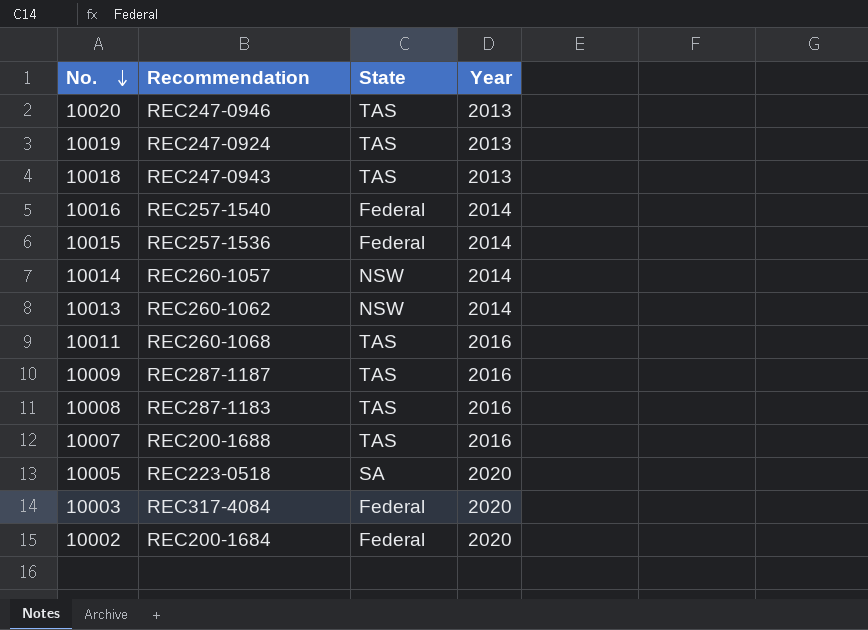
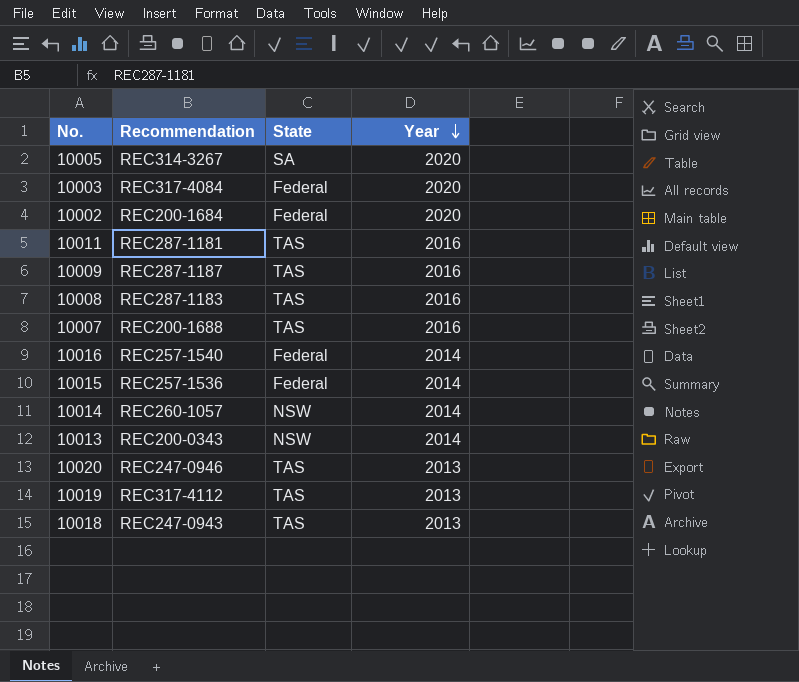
row order: No. descending -> Year descending
10005 | Recommendation: REC223-0518 -> REC314-3267
10011 | Recommendation: REC260-1068 -> REC287-1181
10013 | Recommendation: REC260-1062 -> REC200-0343
10019 | Recommendation: REC247-0924 -> REC317-4112

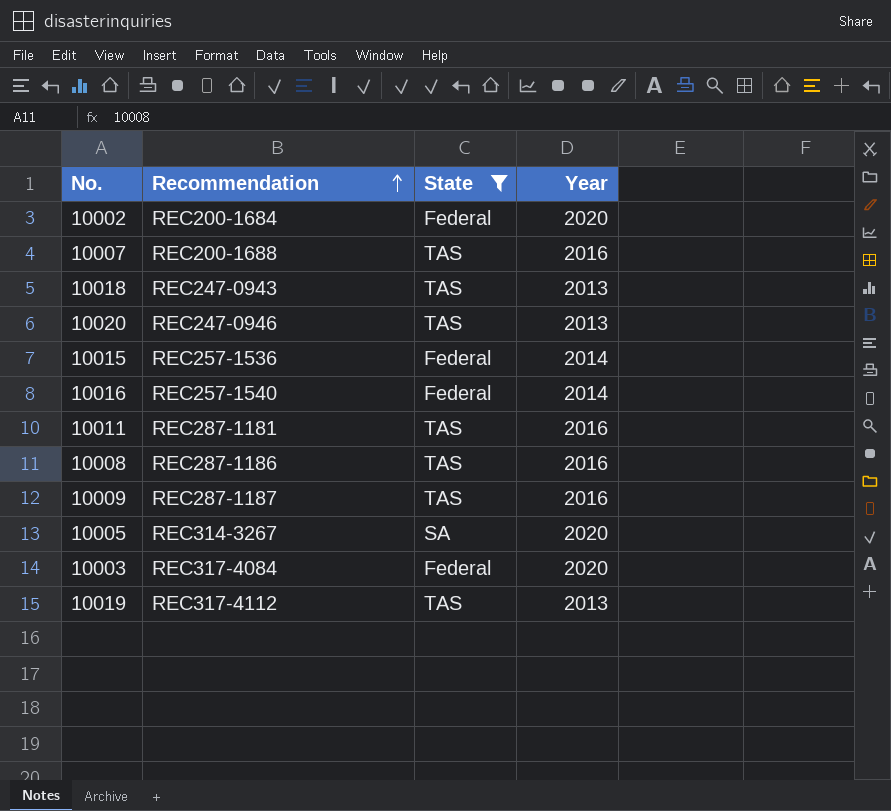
filter: none -> State != NSW
row order: Year descending -> Recommendation ascending
10008 | Recommendation: REC287-1183 -> REC287-1186

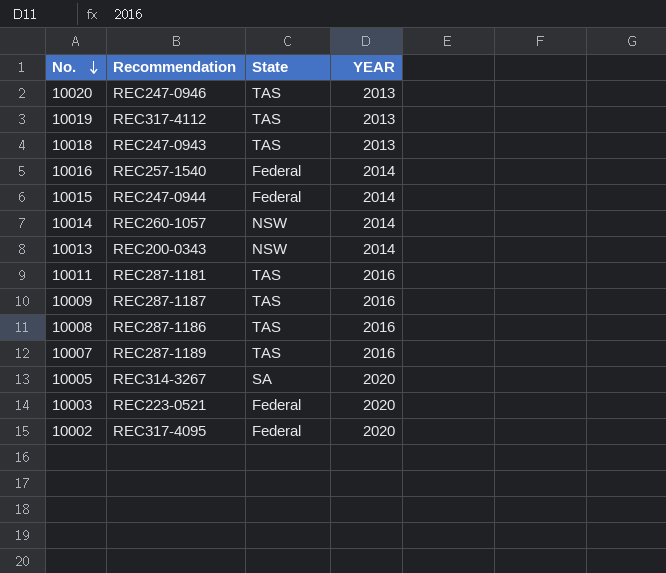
filter: State != NSW -> none
row order: Recommendation ascending -> No. descending
column name: Year -> YEAR
10015 | Recommendation: REC257-1536 -> REC247-0944
10007 | Recommendation: REC200-1688 -> REC287-1189
10003 | Recommendation: REC317-4084 -> REC223-0521
10002 | Recommendation: REC200-1684 -> REC317-4095

